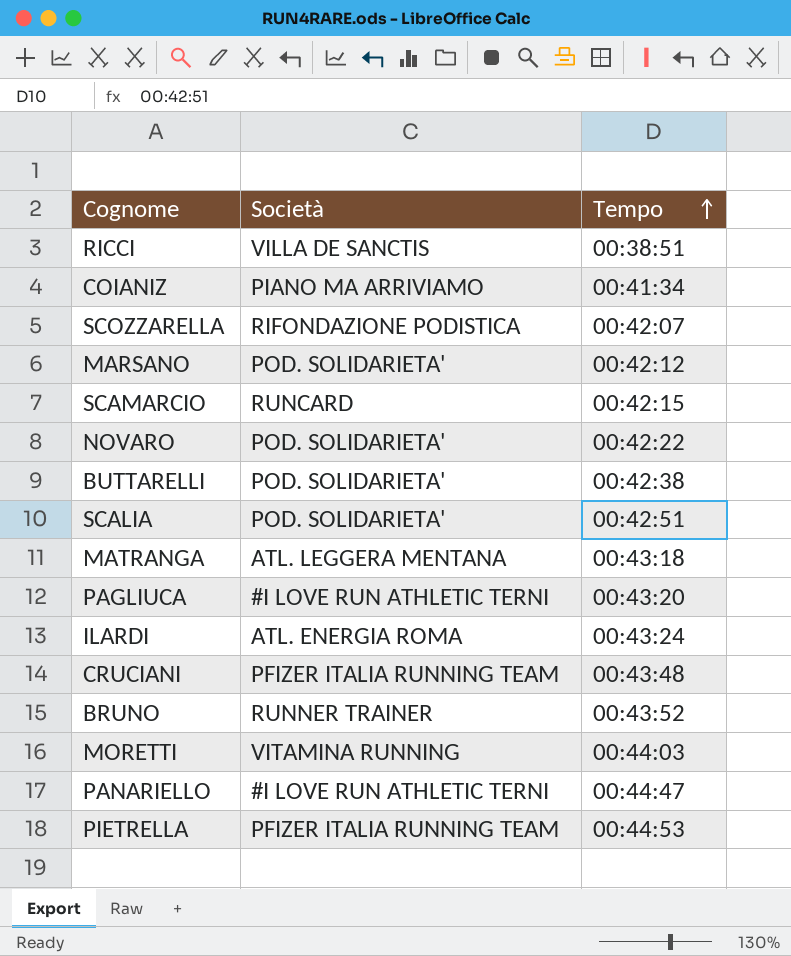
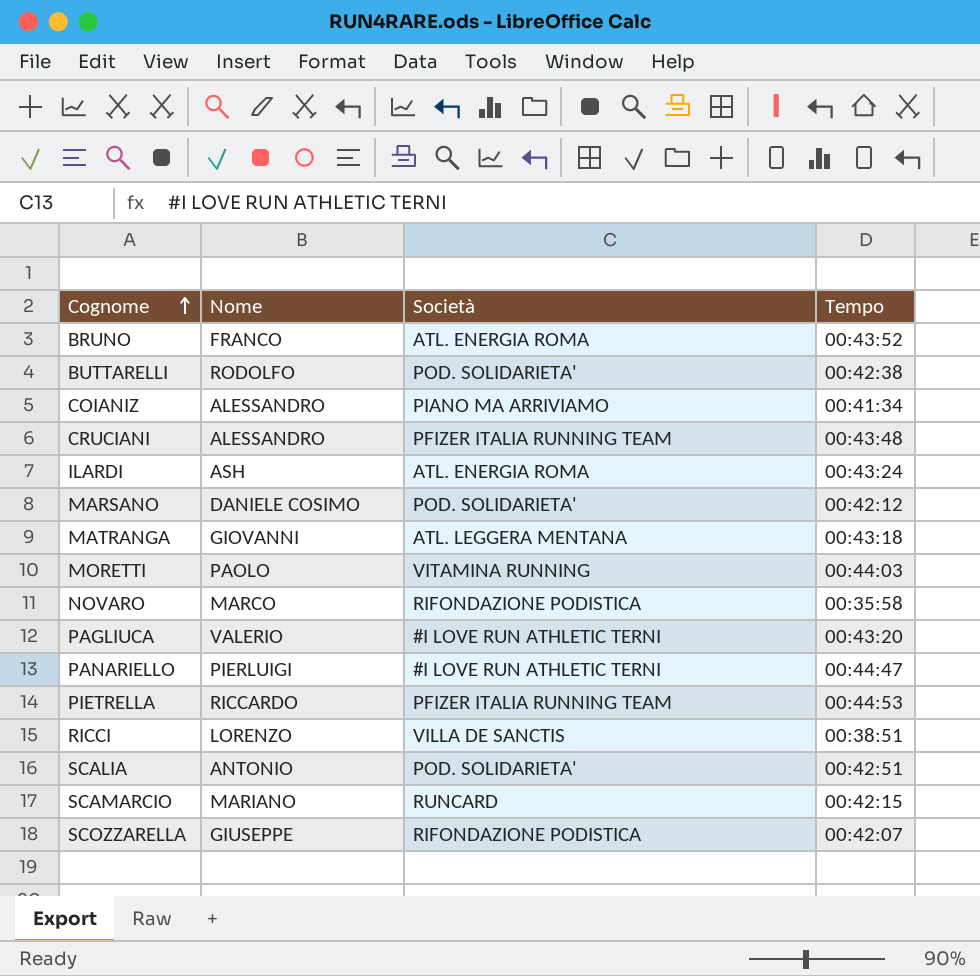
row order: Tempo ascending -> Cognome ascending
column Nome | position: none -> 2
BRUNO | Società: RUNNER TRAINER -> ATL. ENERGIA ROMA
NOVARO | Società: POD. SOLIDARIETA' -> RIFONDAZIONE PODISTICA
NOVARO | Tempo: 00:42:22 -> 00:35:58

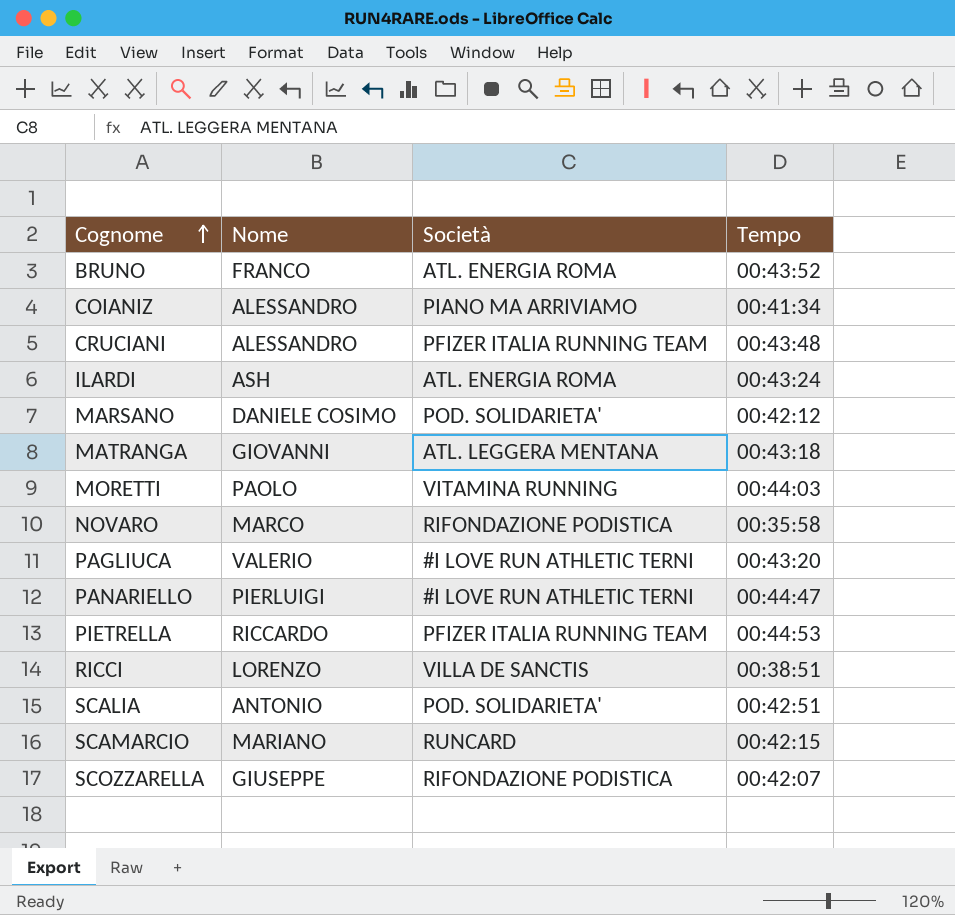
row BUTTARELLI: RODOLFO | POD. SOLIDARIETA' | 00:42:38 -> none

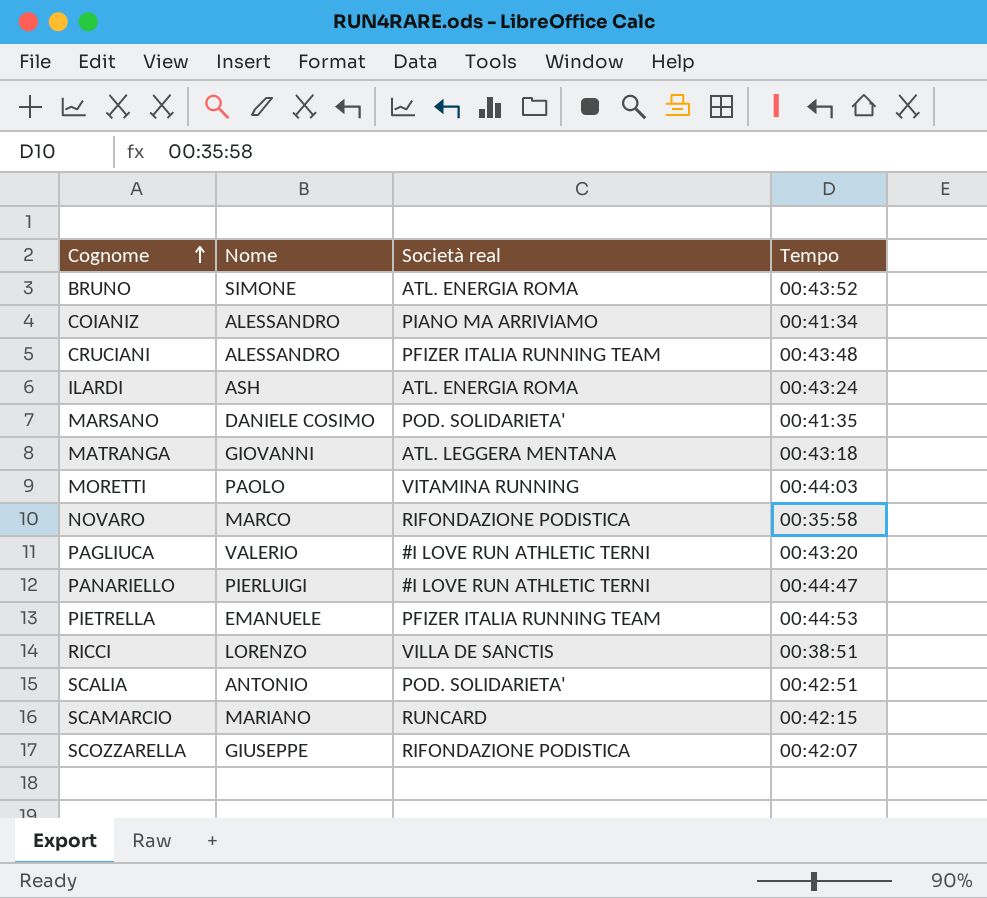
column name: Società -> Società real
BRUNO | Nome: FRANCO -> SIMONE
MARSANO | Tempo: 00:42:12 -> 00:41:35
PIETRELLA | Nome: RICCARDO -> EMANUELE

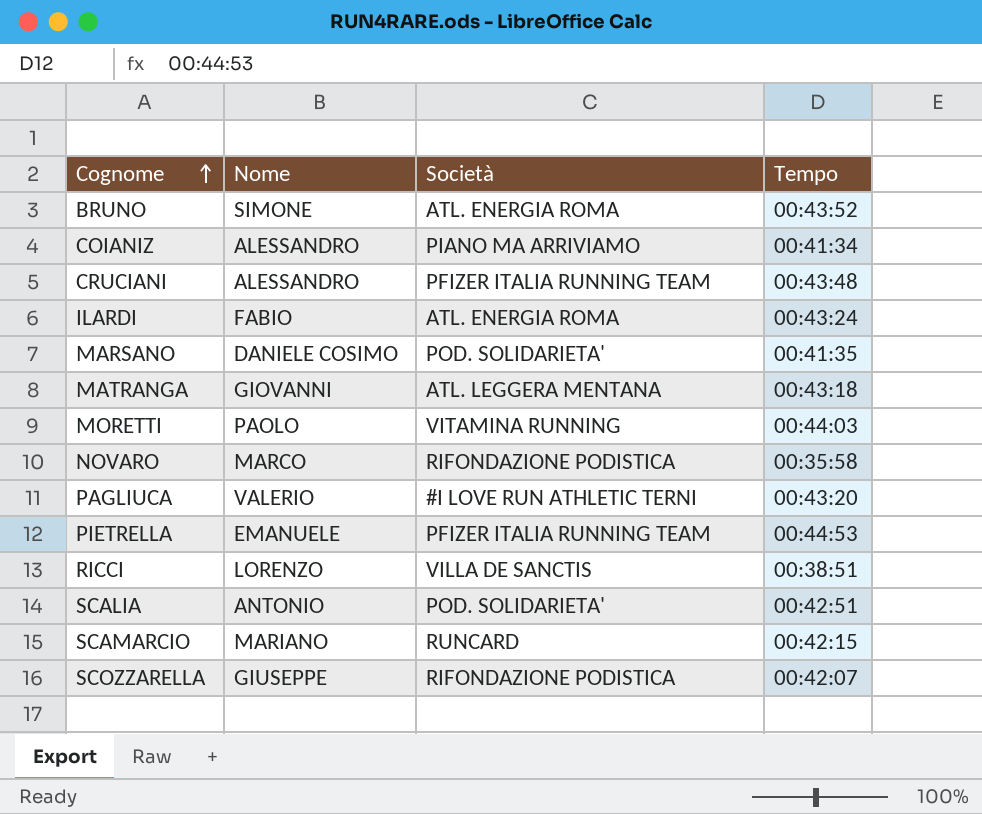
column name: Società real -> Società
row PANARIELLO: PIERLUIGI | #I LOVE RUN ATHLETIC TERNI | 00:44:47 -> none
ILARDI | Nome: ASH -> FABIO

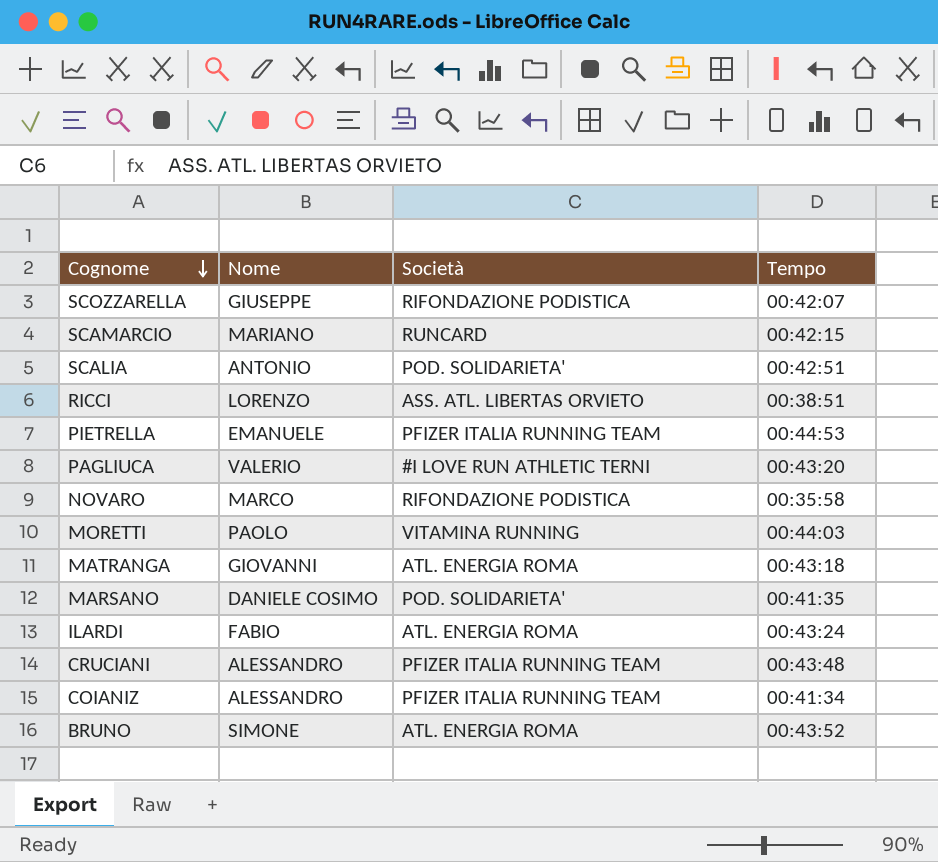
row order: Cognome ascending -> Cognome descending
RICCI | Società: VILLA DE SANCTIS -> ASS. ATL. LIBERTAS ORVIETO
MATRANGA | Società: ATL. LEGGERA MENTANA -> ATL. ENERGIA ROMA
COIANIZ | Società: PIANO MA ARRIVIAMO -> PFIZER ITALIA RUNNING TEAM

